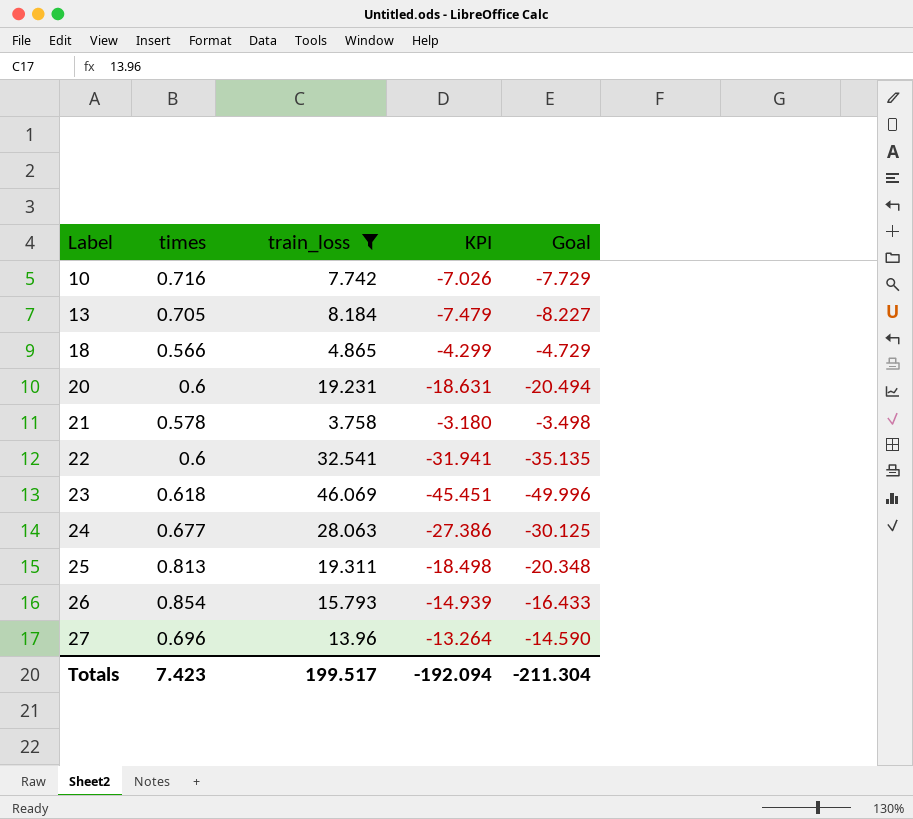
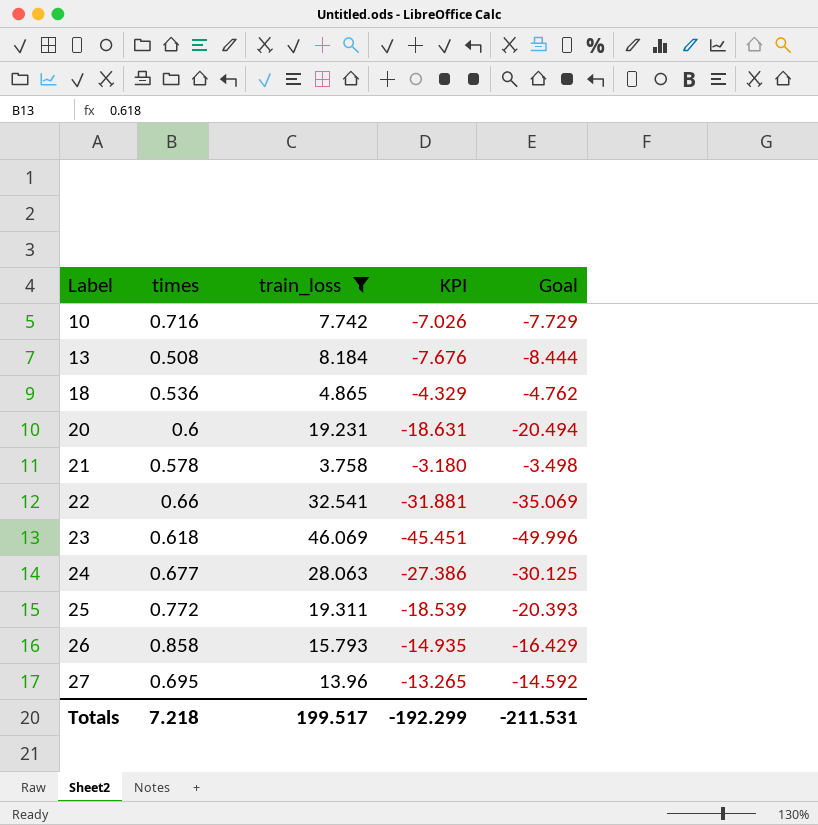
13 | times: 0.705 -> 0.508
13 | KPI: -7.479 -> -7.676
13 | Goal: -8.227 -> -8.444
18 | times: 0.566 -> 0.536
18 | KPI: -4.299 -> -4.329
18 | Goal: -4.729 -> -4.762
22 | times: 0.6 -> 0.66
22 | KPI: -31.941 -> -31.881
22 | Goal: -35.135 -> -35.069
25 | times: 0.813 -> 0.772
25 | KPI: -18.498 -> -18.539
25 | Goal: -20.348 -> -20.393
26 | times: 0.854 -> 0.858
26 | KPI: -14.939 -> -14.935
26 | Goal: -16.433 -> -16.429
27 | times: 0.696 -> 0.695
27 | KPI: -13.264 -> -13.265
27 | Goal: -14.590 -> -14.592
Totals | times: 7.423 -> 7.218
Totals | KPI: -192.094 -> -192.299
Totals | Goal: -211.304 -> -211.531

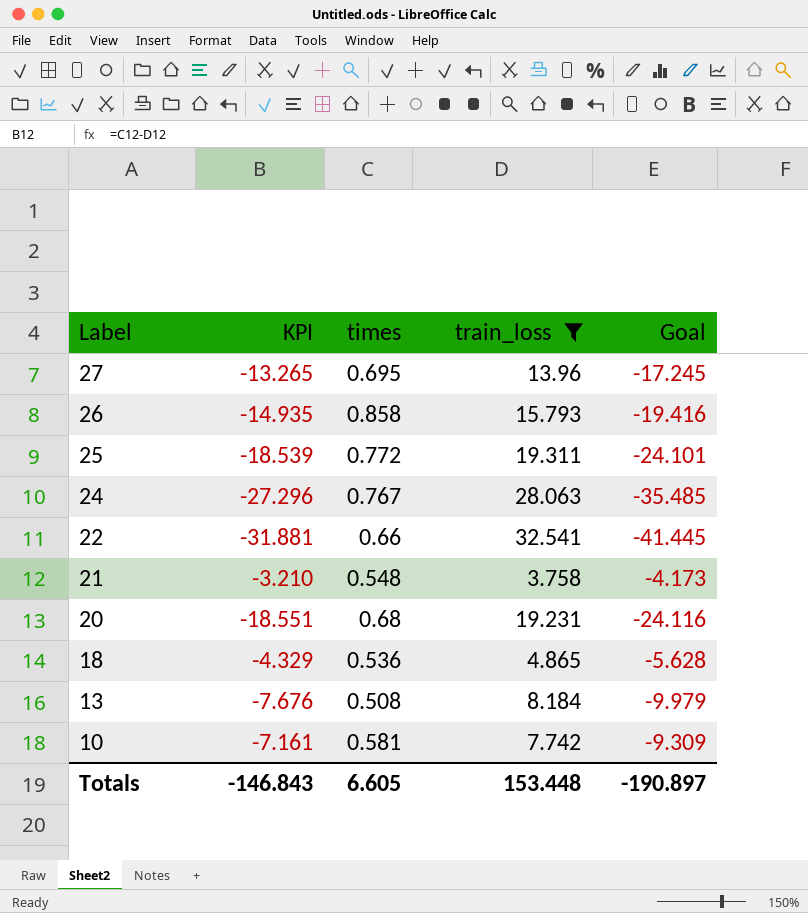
row order: Label ascending -> Label descending
column KPI | position: 4 -> 2
column Goal | formula: [KPI] * 1.1 -> [KPI] * 1.3
row 23: 0.618 | 46.069 | -45.451 | -49.996 -> none
24 | KPI: -27.386 -> -27.296
24 | times: 0.677 -> 0.767
21 | KPI: -3.180 -> -3.210
21 | times: 0.578 -> 0.548
20 | KPI: -18.631 -> -18.551
20 | times: 0.6 -> 0.68
10 | KPI: -7.026 -> -7.161
10 | times: 0.716 -> 0.581
Totals | KPI: -192.299 -> -146.843
Totals | times: 7.218 -> 6.605
Totals | train_loss: 199.517 -> 153.448
Totals | Goal: -211.531 -> -190.897

